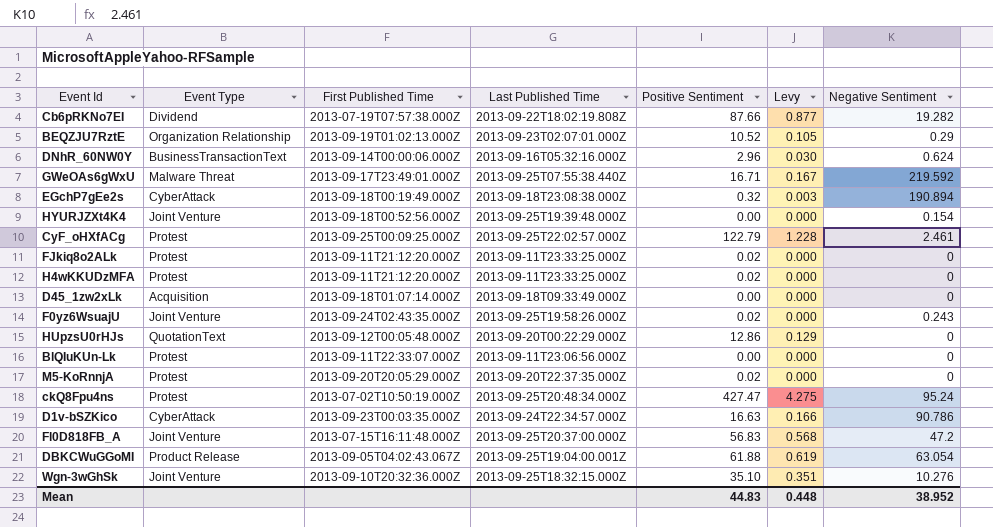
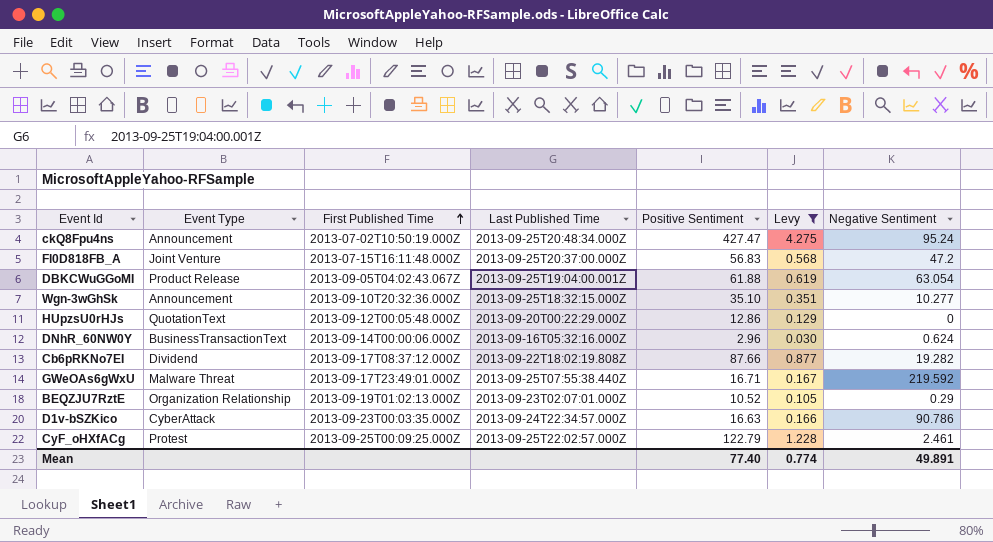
filter: none -> Levy >= 0.030
row order: none -> First Published Time ascending
ckQ8Fpu4ns | Event Type: Protest -> Announcement
Wgn-3wGhSk | Event Type: Joint Venture -> Announcement
Wgn-3wGhSk | Negative Sentiment: 10.276 -> 10.277
Cb6pRKNo7EI | First Published Time: 2013-07-19T07:57:38.000Z -> 2013-09-17T08:37:12.000Z
Mean | Positive Sentiment: 44.83 -> 77.40
Mean | Levy: 0.448 -> 0.774
Mean | Negative Sentiment: 38.952 -> 49.891

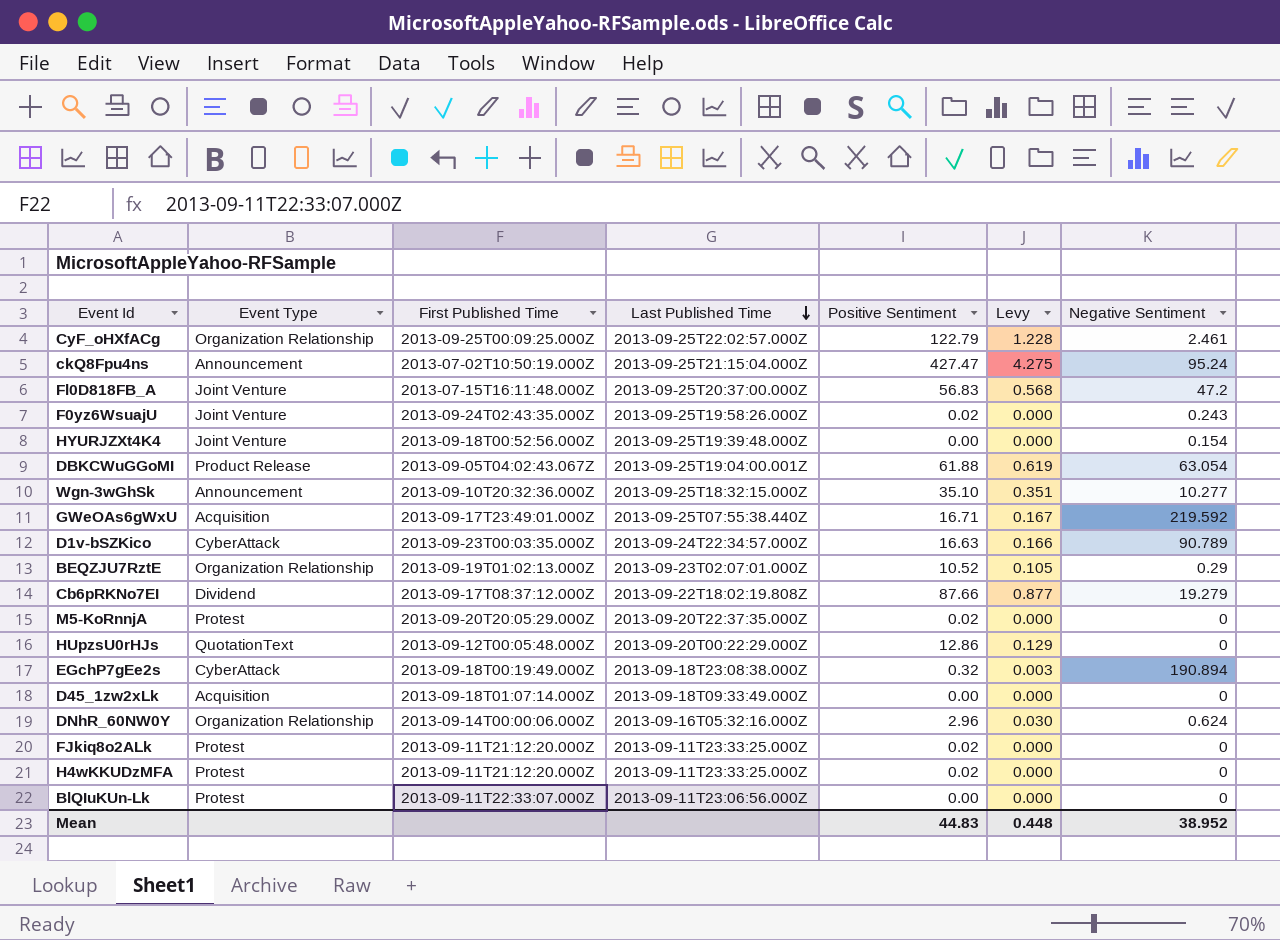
filter: Levy >= 0.030 -> none
row order: First Published Time ascending -> Last Published Time descending
CyF_oHXfACg | Event Type: Protest -> Organization Relationship
ckQ8Fpu4ns | Last Published Time: 2013-09-25T20:48:34.000Z -> 2013-09-25T21:15:04.000Z
GWeOAs6gWxU | Event Type: Malware Threat -> Acquisition
D1v-bSZKico | Negative Sentiment: 90.786 -> 90.789
Cb6pRKNo7EI | Negative Sentiment: 19.282 -> 19.279
DNhR_60NW0Y | Event Type: BusinessTransactionText -> Organization Relationship
Mean | Positive Sentiment: 77.40 -> 44.83
Mean | Levy: 0.774 -> 0.448
Mean | Negative Sentiment: 49.891 -> 38.952

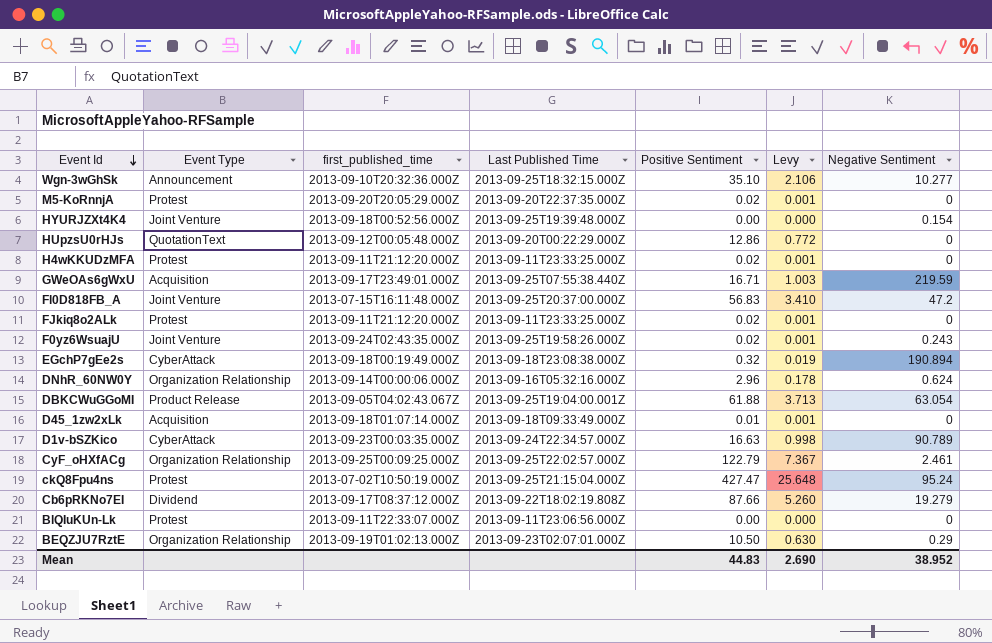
row order: Last Published Time descending -> Event Id descending
column name: First Published Time -> first_published_time
column Levy | formula: [Positive Sentiment] * 0.01 -> [Positive Sentiment] * 0.06
GWeOAs6gWxU | Negative Sentiment: 219.592 -> 219.59
D45_1zw2xLk | Positive Sentiment: 0.00 -> 0.01
ckQ8Fpu4ns | Event Type: Announcement -> Protest
BEQZJU7RztE | Positive Sentiment: 10.52 -> 10.50
Mean | Levy: 0.448 -> 2.690

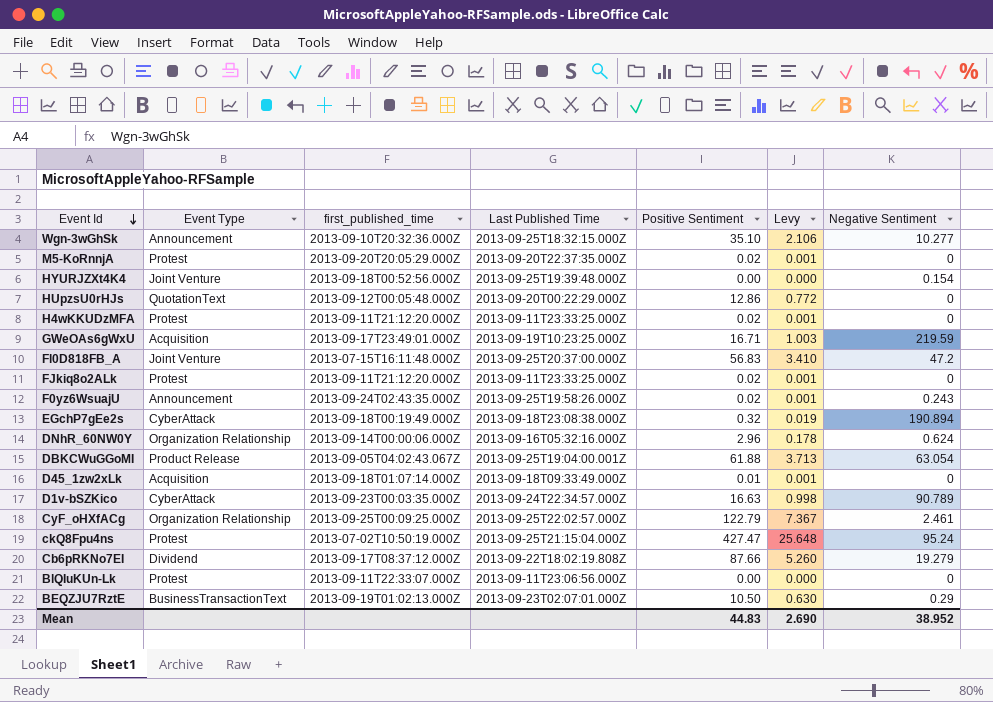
GWeOAs6gWxU | Last Published Time: 2013-09-25T07:55:38.440Z -> 2013-09-19T10:23:25.000Z
F0yz6WsuajU | Event Type: Joint Venture -> Announcement
BEQZJU7RztE | Event Type: Organization Relationship -> BusinessTransactionText

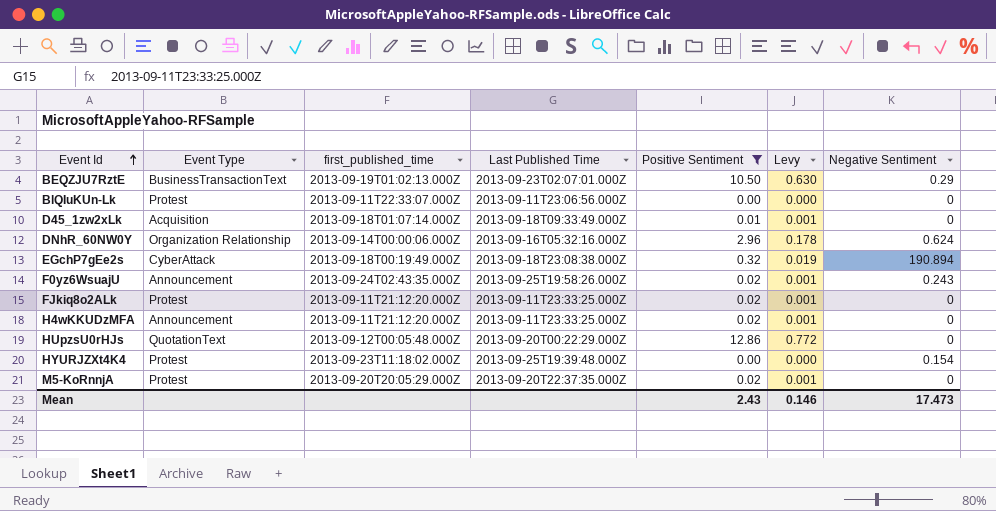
filter: none -> Positive Sentiment <= 12.86
row order: Event Id descending -> Event Id ascending
H4wKKUDzMFA | Event Type: Protest -> Announcement
HYURJZXt4K4 | Event Type: Joint Venture -> Protest
HYURJZXt4K4 | first_published_time: 2013-09-18T00:52:56.000Z -> 2013-09-23T11:18:02.000Z
Mean | Positive Sentiment: 44.83 -> 2.43
Mean | Levy: 2.690 -> 0.146
Mean | Negative Sentiment: 38.952 -> 17.473

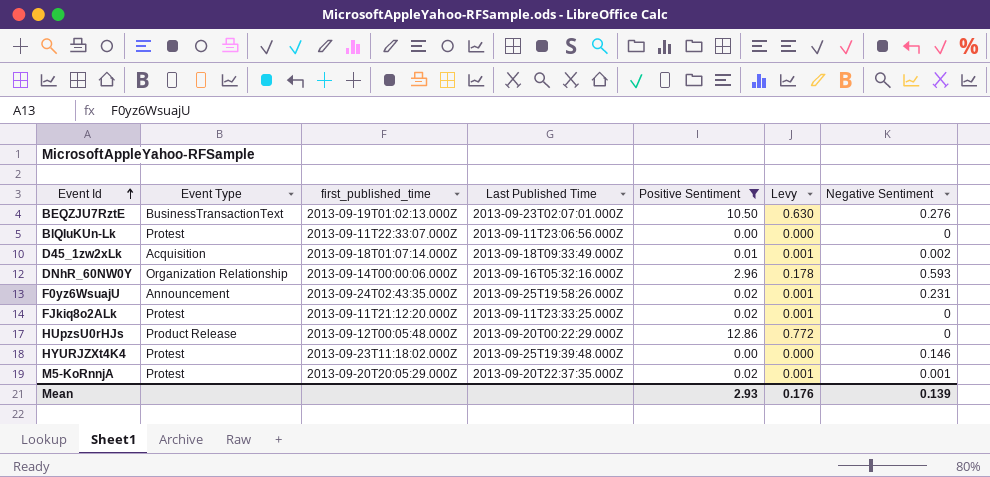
row EGchP7gEe2s: CyberAttack | 2013-09-18T00:19:49.000Z | 2013-09-18T23:08:38.000Z | 0.32 | 0.019 | 190.894 -> none
row H4wKKUDzMFA: Announcement | 2013-09-11T21:12:20.000Z | 2013-09-11T23:33:25.000Z | 0.02 | 0.001 | 0 -> none
BEQZJU7RztE | Negative Sentiment: 0.29 -> 0.276
D45_1zw2xLk | Negative Sentiment: 0 -> 0.002
DNhR_60NW0Y | Negative Sentiment: 0.624 -> 0.593
F0yz6WsuajU | Negative Sentiment: 0.243 -> 0.231
HUpzsU0rHJs | Event Type: QuotationText -> Product Release
HYURJZXt4K4 | Negative Sentiment: 0.154 -> 0.146
M5-KoRnnjA | Negative Sentiment: 0 -> 0.001
Mean | Positive Sentiment: 2.43 -> 2.93
Mean | Levy: 0.146 -> 0.176
Mean | Negative Sentiment: 17.473 -> 0.139

